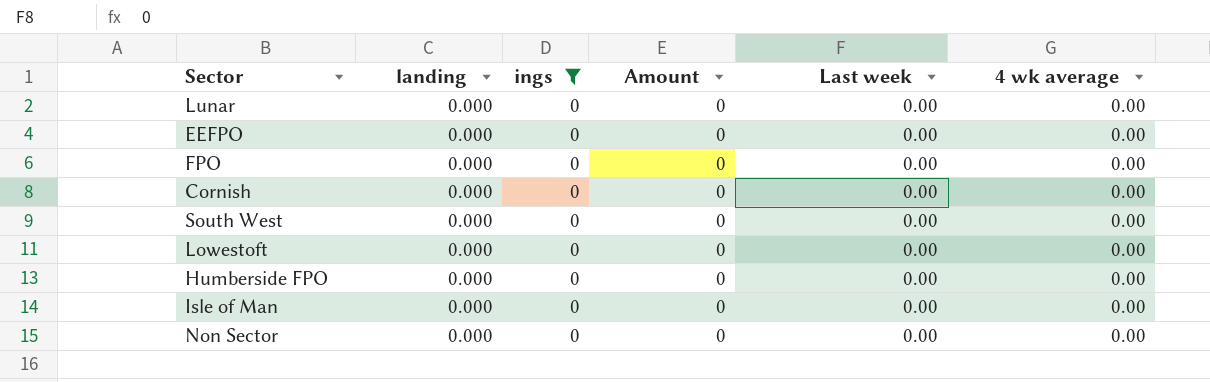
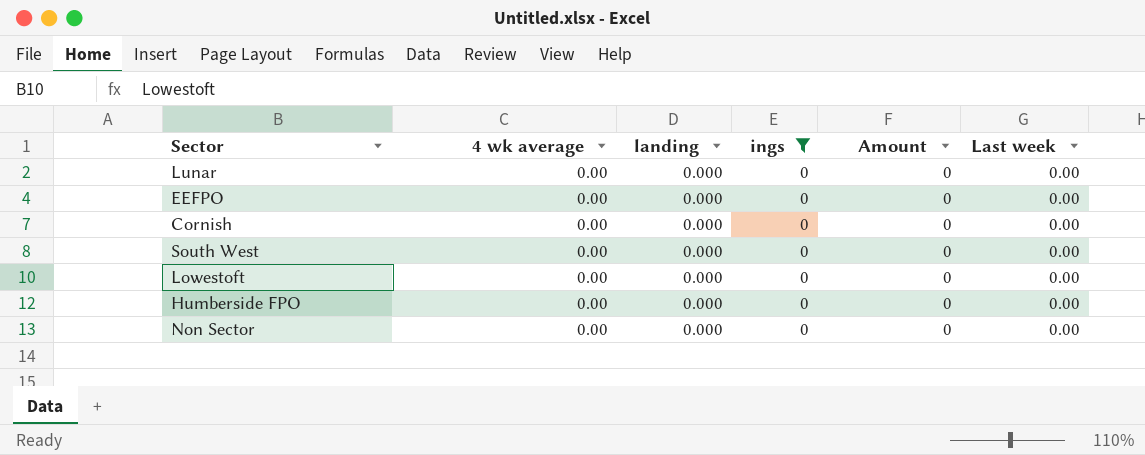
column 4 wk average | position: 6 -> 2
row FPO: 0.000 | 0 | 0 | 0.00 | 0.00 -> none
row Isle of Man: 0.000 | 0 | 0 | 0.00 | 0.00 -> none

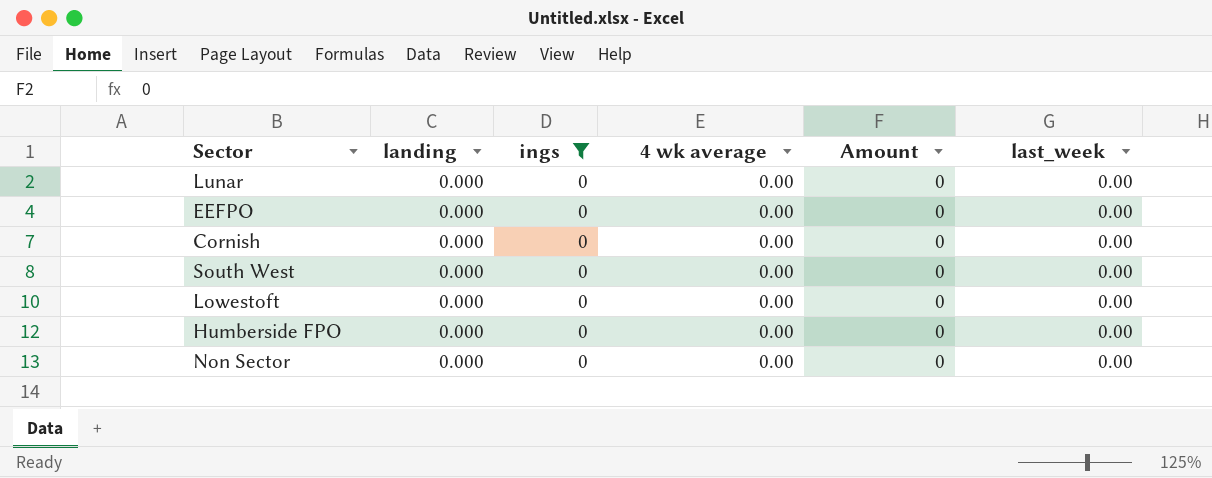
column 4 wk average | position: 2 -> 4
column name: Last week -> last_week

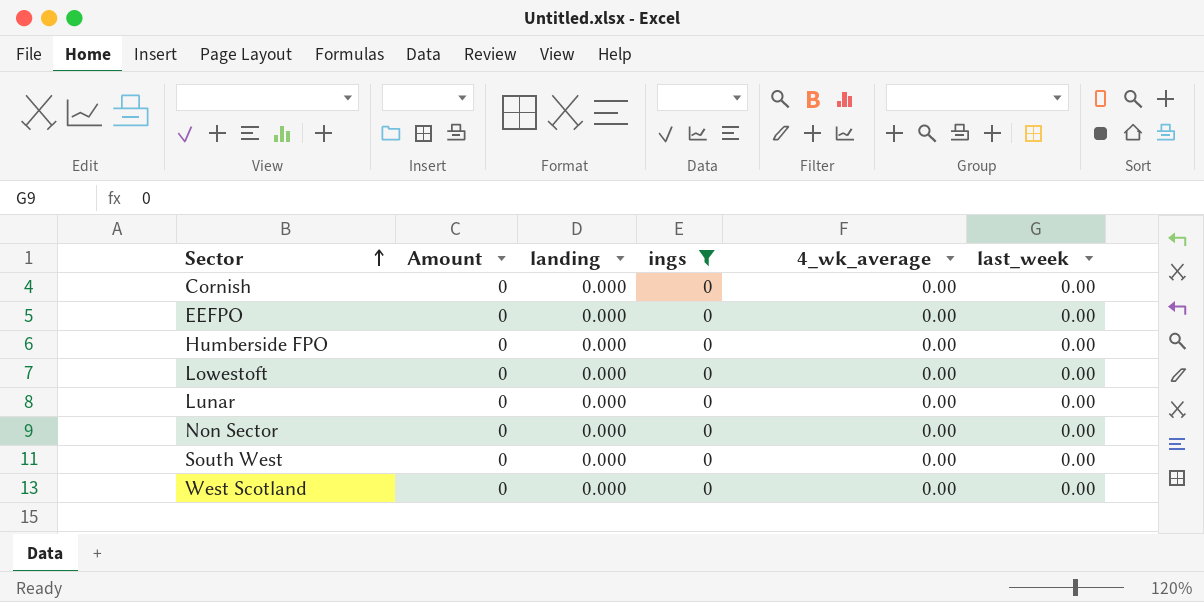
row order: none -> Sector ascending
column Amount | position: 5 -> 2
column name: 4 wk average -> 4_wk_average
row West Scotland: none -> 0 | 0.000 | 0 | 0.00 | 0.00

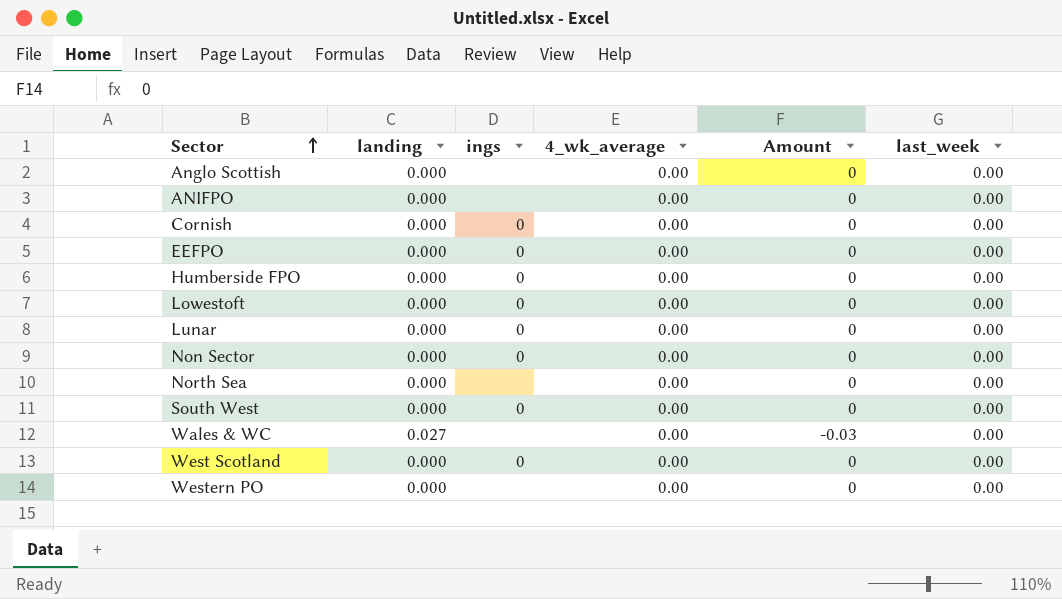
filter: ings = 0 -> none
column Amount | position: 2 -> 5

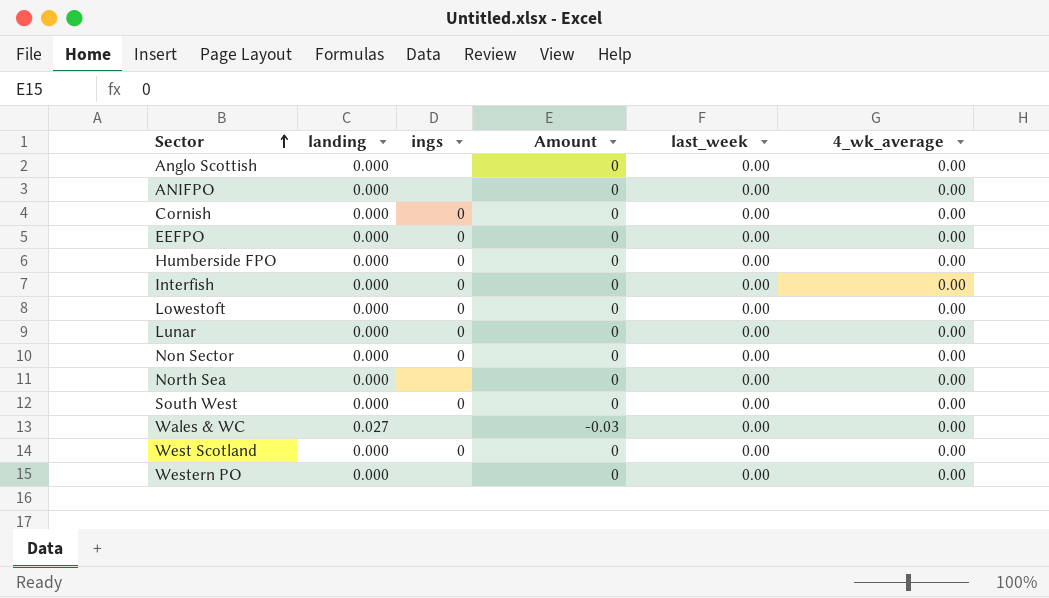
column 4_wk_average | position: 4 -> 6
row Interfish: none -> 0.000 | 0 | 0 | 0.00 | 0.00

